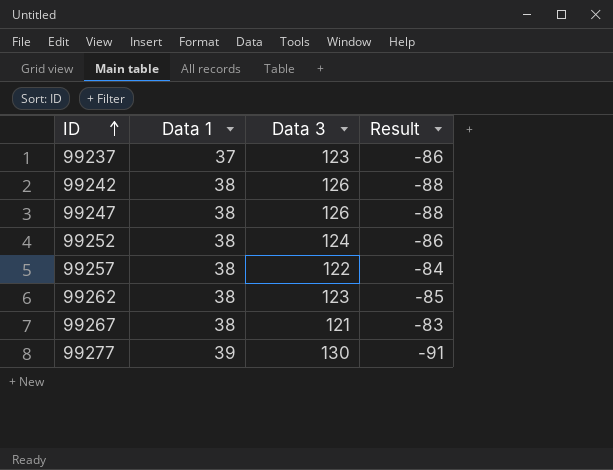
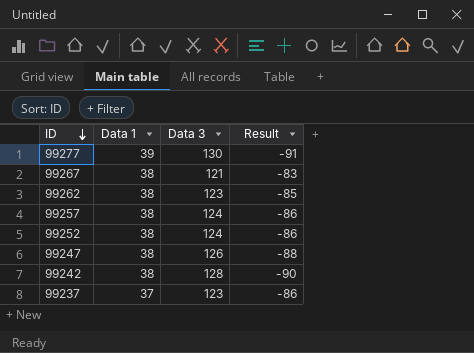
row order: ID ascending -> ID descending
99257 | Data 3: 122 -> 124
99257 | Result: -84 -> -86
99242 | Data 3: 126 -> 128
99242 | Result: -88 -> -90

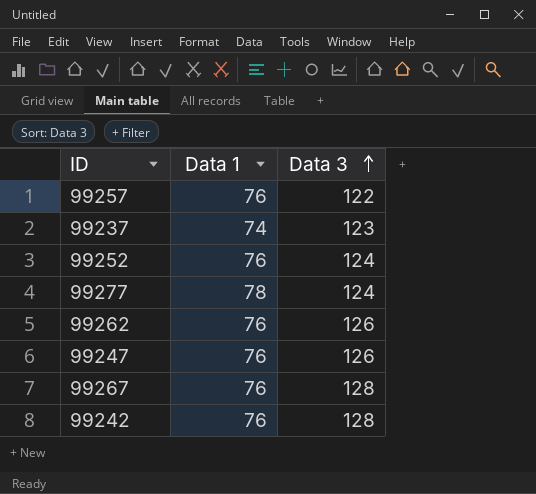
row order: ID descending -> Data 3 ascending
column Result | formula: [Data 1] - [Data 3] -> none
99257 | Data 1: 38 -> 76
99257 | Data 3: 124 -> 122
99237 | Data 1: 37 -> 74
99252 | Data 1: 38 -> 76
99277 | Data 1: 39 -> 78
99277 | Data 3: 130 -> 124
99262 | Data 1: 38 -> 76
99262 | Data 3: 123 -> 126
99247 | Data 1: 38 -> 76
99267 | Data 1: 38 -> 76
99267 | Data 3: 121 -> 128
99242 | Data 1: 38 -> 76

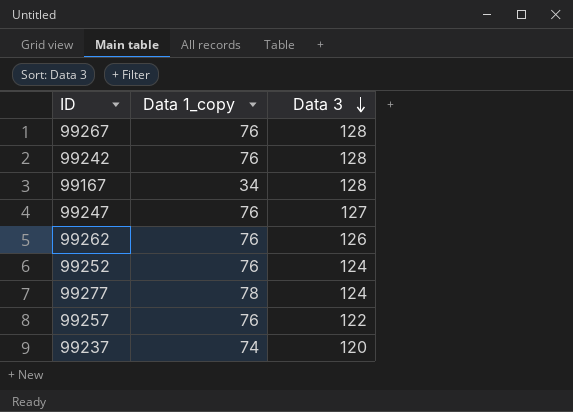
row order: Data 3 ascending -> Data 3 descending
column name: Data 1 -> Data 1_copy
row 99167: none -> 34 | 128
99247 | Data 3: 126 -> 127
99237 | Data 3: 123 -> 120

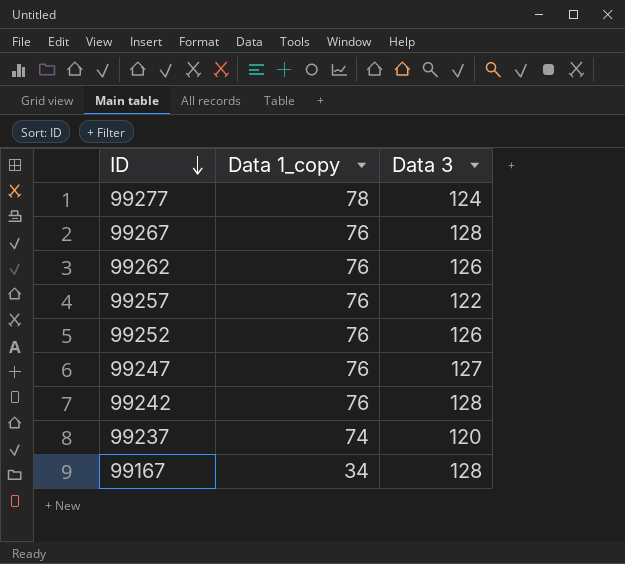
row order: Data 3 descending -> ID descending
99252 | Data 3: 124 -> 126

